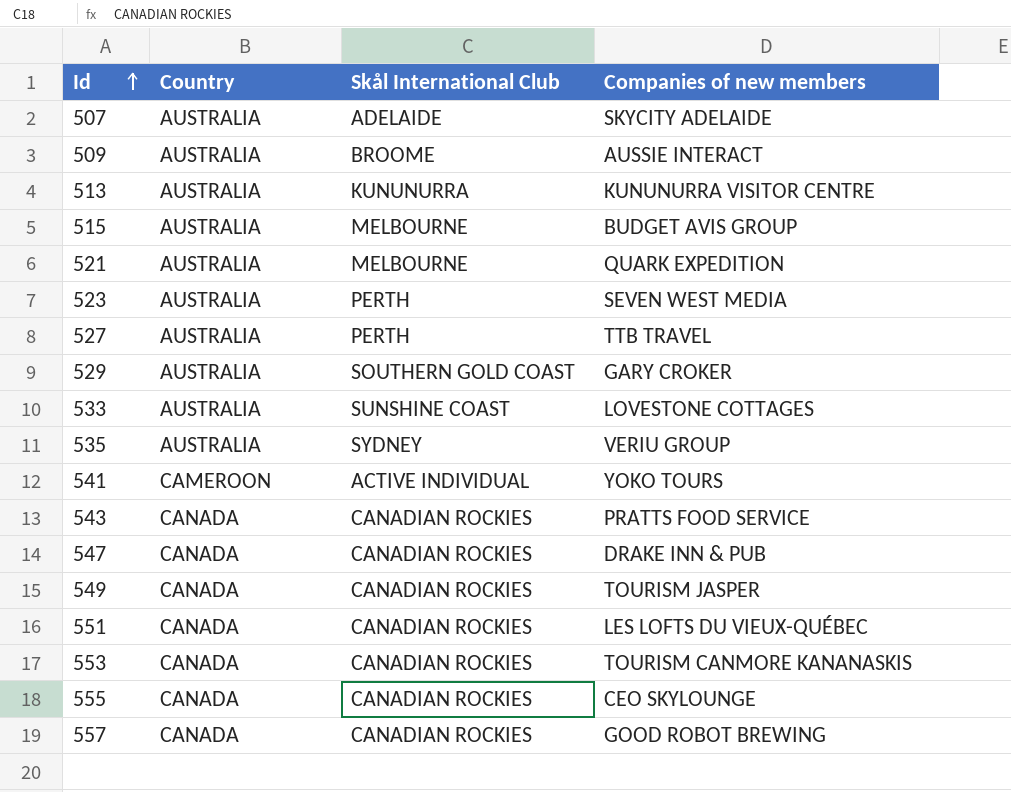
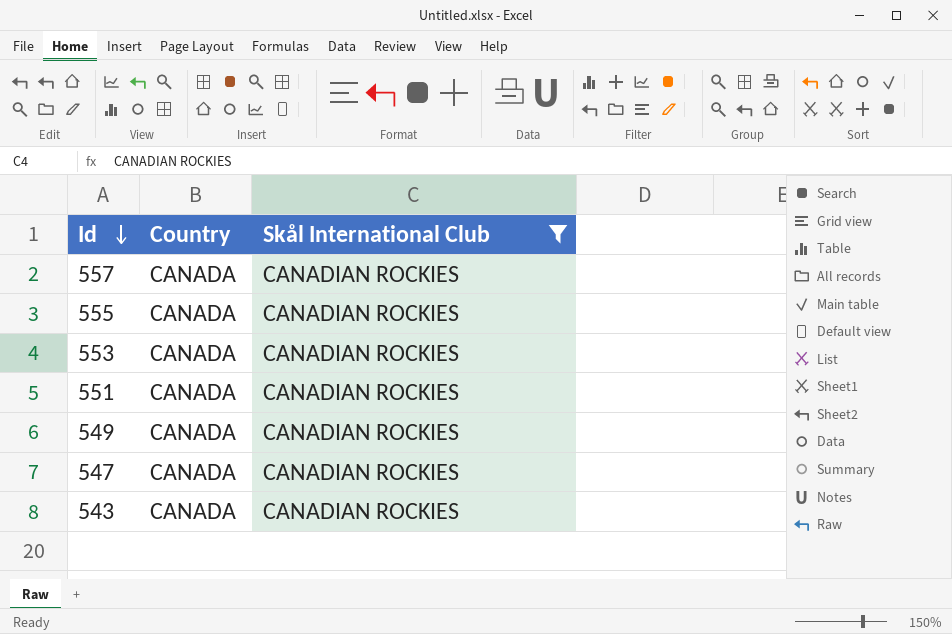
filter: none -> Skål International Club = CANADIAN ROCKIES
row order: Id ascending -> Id descending
column Companies of new members | position: 4 -> none

